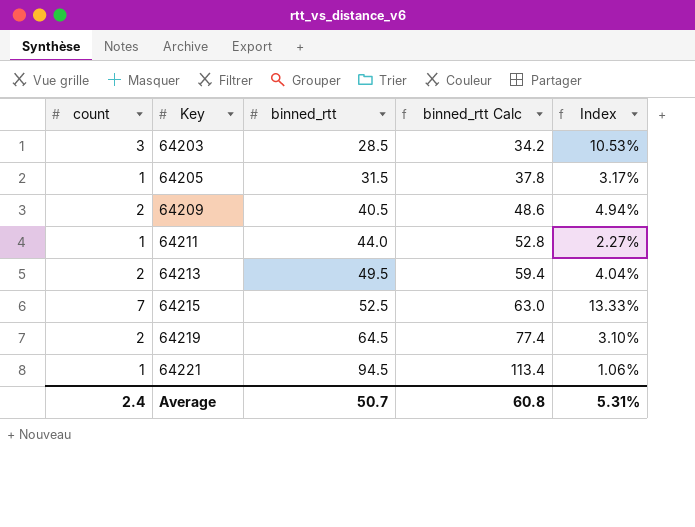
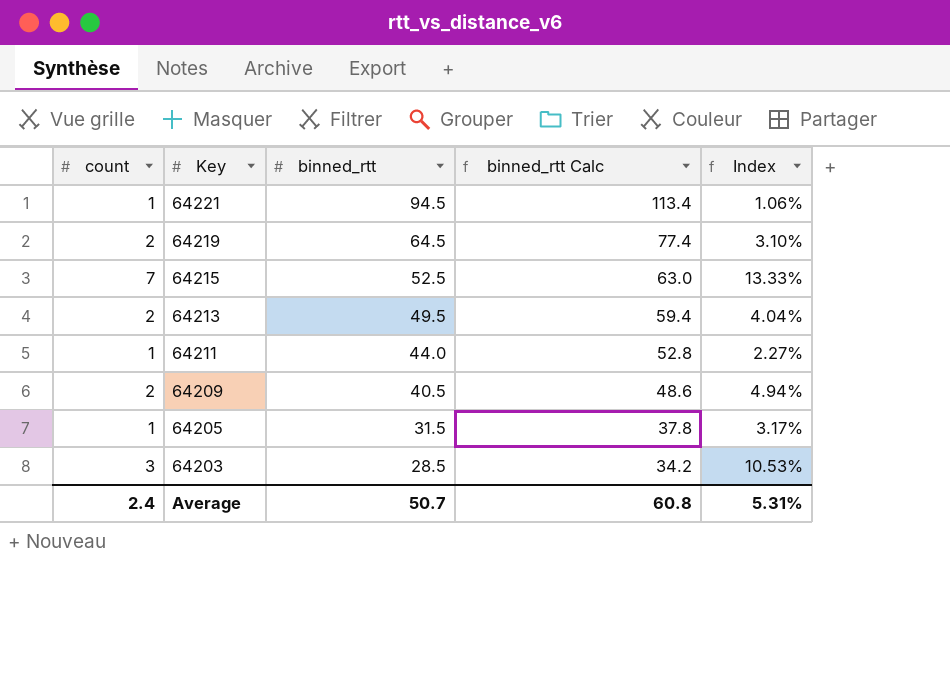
row order: Key ascending -> Key descending

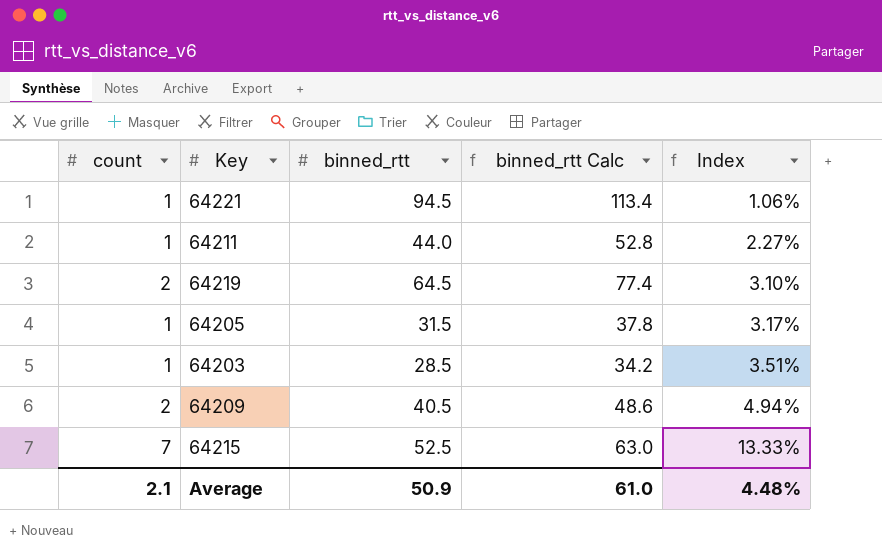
row order: Key descending -> Index ascending
row 64213: 2 | 49.5 | 59.4 | 4.04% -> none
64203 | count: 3 -> 1
64203 | Index: 10.53% -> 3.51%
Average | count: 2.4 -> 2.1
Average | binned_rtt: 50.7 -> 50.9
Average | binned_rtt Calc: 60.8 -> 61.0
Average | Index: 5.31% -> 4.48%

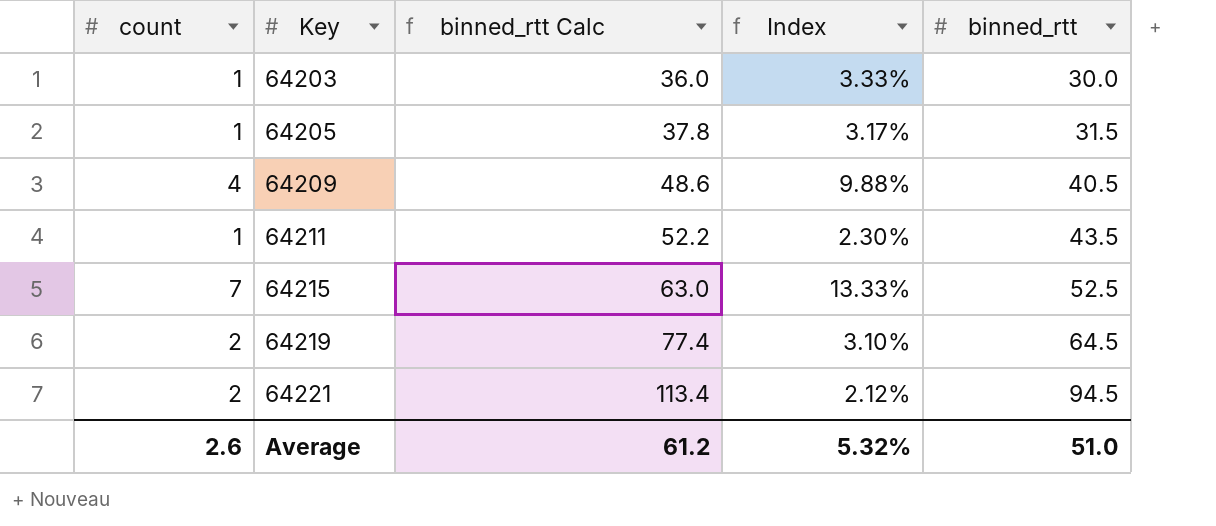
row order: Index ascending -> Key ascending
column binned_rtt | position: 3 -> 5
64203 | binned_rtt Calc: 34.2 -> 36.0
64203 | Index: 3.51% -> 3.33%
64203 | binned_rtt: 28.5 -> 30.0
64209 | count: 2 -> 4
64209 | Index: 4.94% -> 9.88%
64211 | binned_rtt Calc: 52.8 -> 52.2
64211 | Index: 2.27% -> 2.30%
64211 | binned_rtt: 44.0 -> 43.5
64221 | count: 1 -> 2
64221 | Index: 1.06% -> 2.12%
Average | count: 2.1 -> 2.6
Average | binned_rtt Calc: 61.0 -> 61.2
Average | Index: 4.48% -> 5.32%
Average | binned_rtt: 50.9 -> 51.0

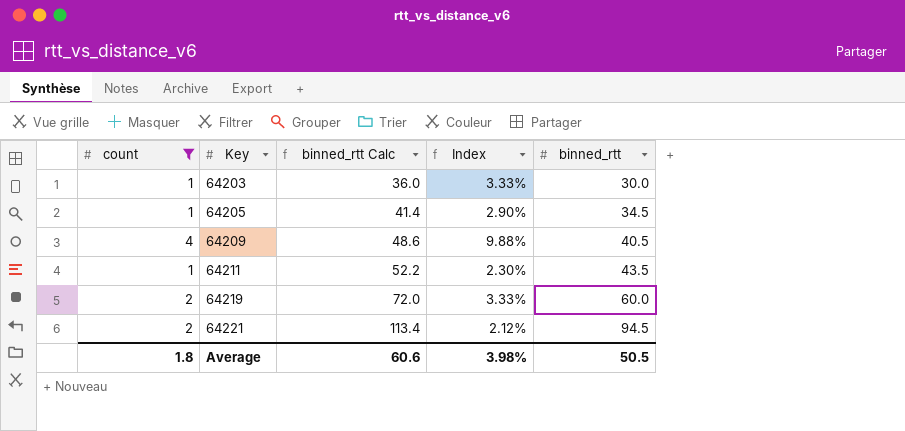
filter: none -> count != 7
64205 | binned_rtt Calc: 37.8 -> 41.4
64205 | Index: 3.17% -> 2.90%
64205 | binned_rtt: 31.5 -> 34.5
64219 | binned_rtt Calc: 77.4 -> 72.0
64219 | Index: 3.10% -> 3.33%
64219 | binned_rtt: 64.5 -> 60.0
Average | count: 2.6 -> 1.8
Average | binned_rtt Calc: 61.2 -> 60.6
Average | Index: 5.32% -> 3.98%
Average | binned_rtt: 51.0 -> 50.5

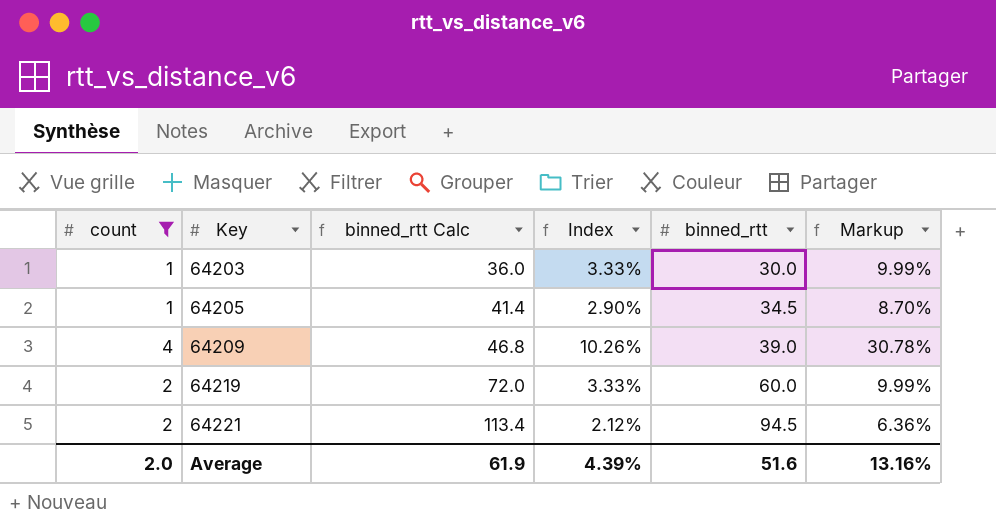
column Markup | formula: none -> [Index] * 3
row 64211: 1 | 52.2 | 2.30% | 43.5 -> none
64209 | binned_rtt Calc: 48.6 -> 46.8
64209 | Index: 9.88% -> 10.26%
64209 | binned_rtt: 40.5 -> 39.0
Average | count: 1.8 -> 2.0
Average | binned_rtt Calc: 60.6 -> 61.9
Average | Index: 3.98% -> 4.39%
Average | binned_rtt: 50.5 -> 51.6

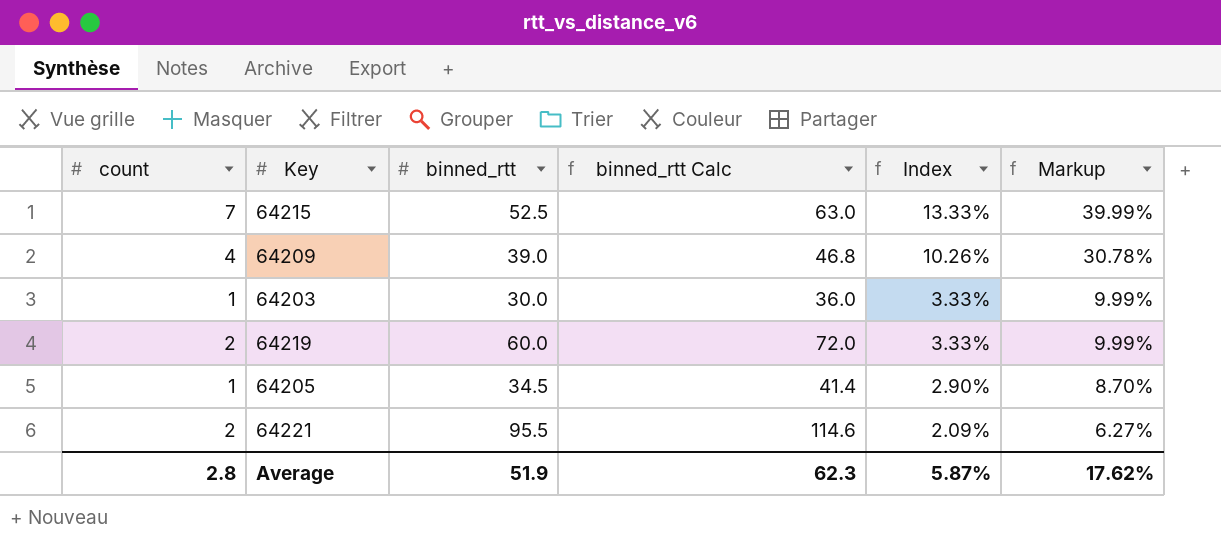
filter: count != 7 -> none
row order: Key ascending -> Index descending
column binned_rtt | position: 5 -> 3
64221 | binned_rtt: 94.5 -> 95.5
64221 | binned_rtt Calc: 113.4 -> 114.6
64221 | Index: 2.12% -> 2.09%
64221 | Markup: 6.36% -> 6.27%
Average | count: 2.0 -> 2.8
Average | binned_rtt: 51.6 -> 51.9
Average | binned_rtt Calc: 61.9 -> 62.3
Average | Index: 4.39% -> 5.87%
Average | Markup: 13.16% -> 17.62%

